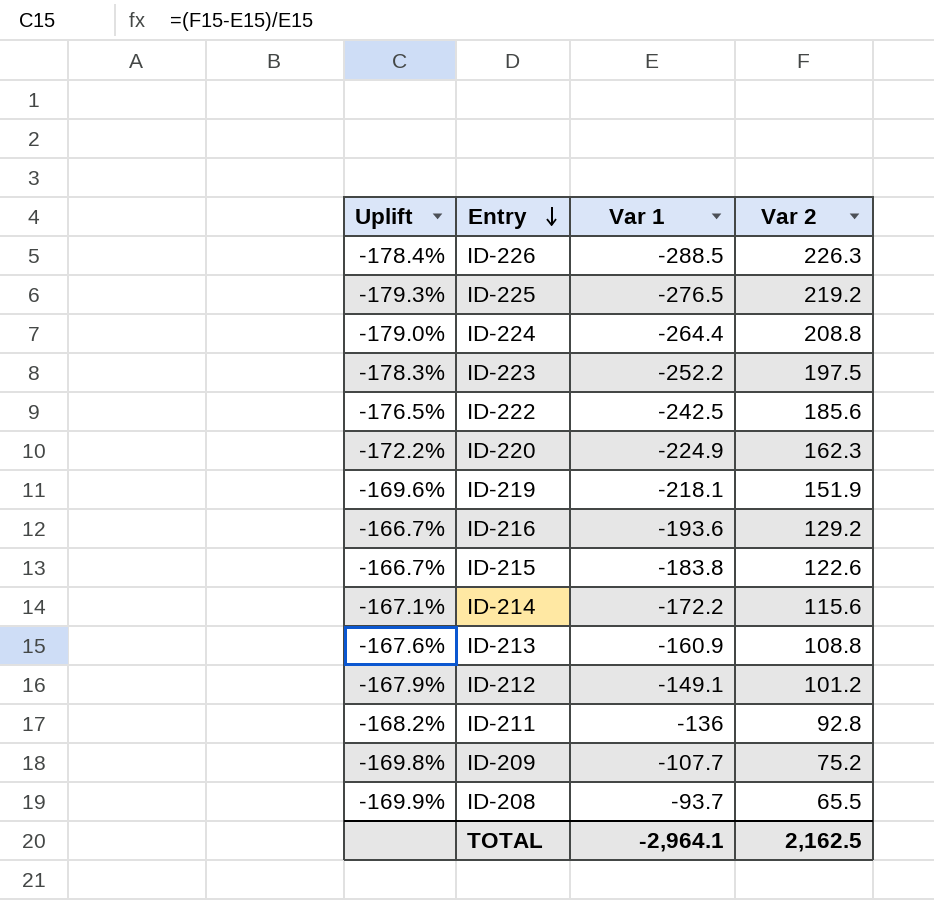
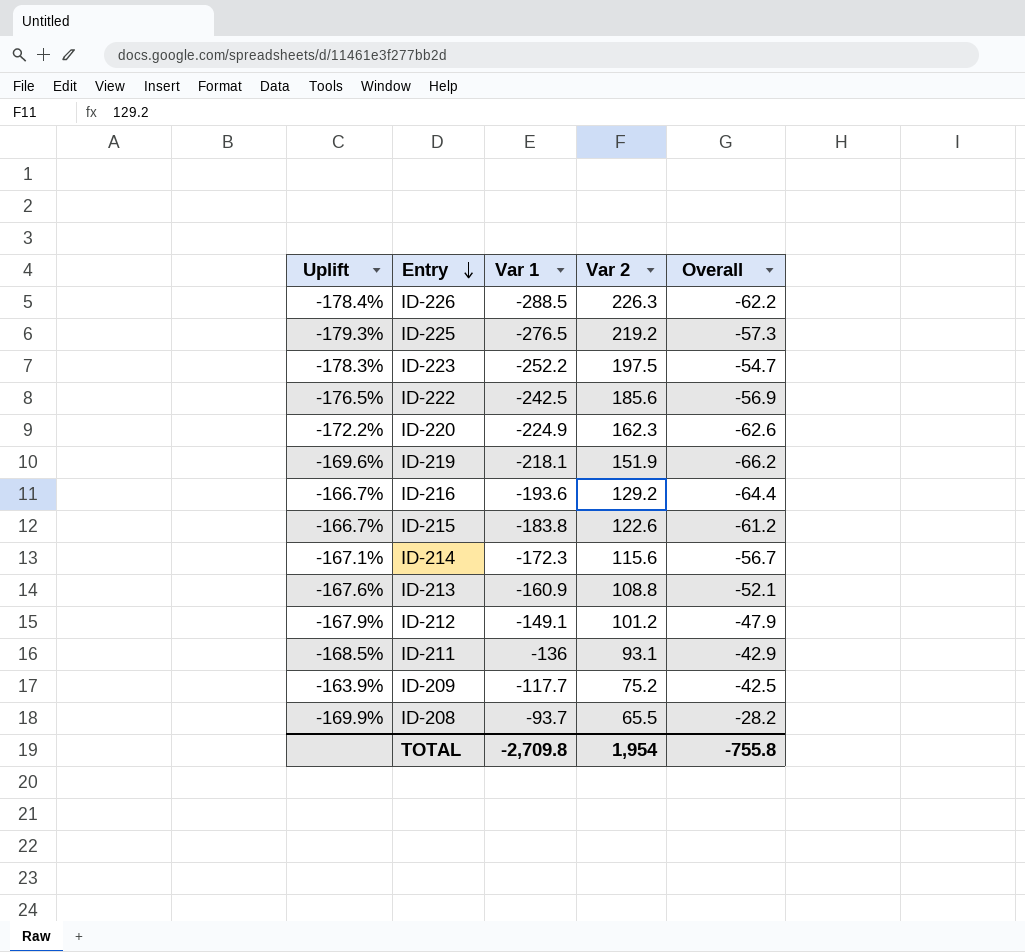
column Overall | formula: none -> [Var 1] + [Var 2]
row ID-224: -179.0% | -264.4 | 208.8 -> none
ID-214 | Var 1: -172.2 -> -172.3
ID-211 | Uplift: -168.2% -> -168.5%
ID-211 | Var 2: 92.8 -> 93.1
ID-209 | Uplift: -169.8% -> -163.9%
ID-209 | Var 1: -107.7 -> -117.7
TOTAL | Var 1: -2,964.1 -> -2,709.8
TOTAL | Var 2: 2,162.5 -> 1,954

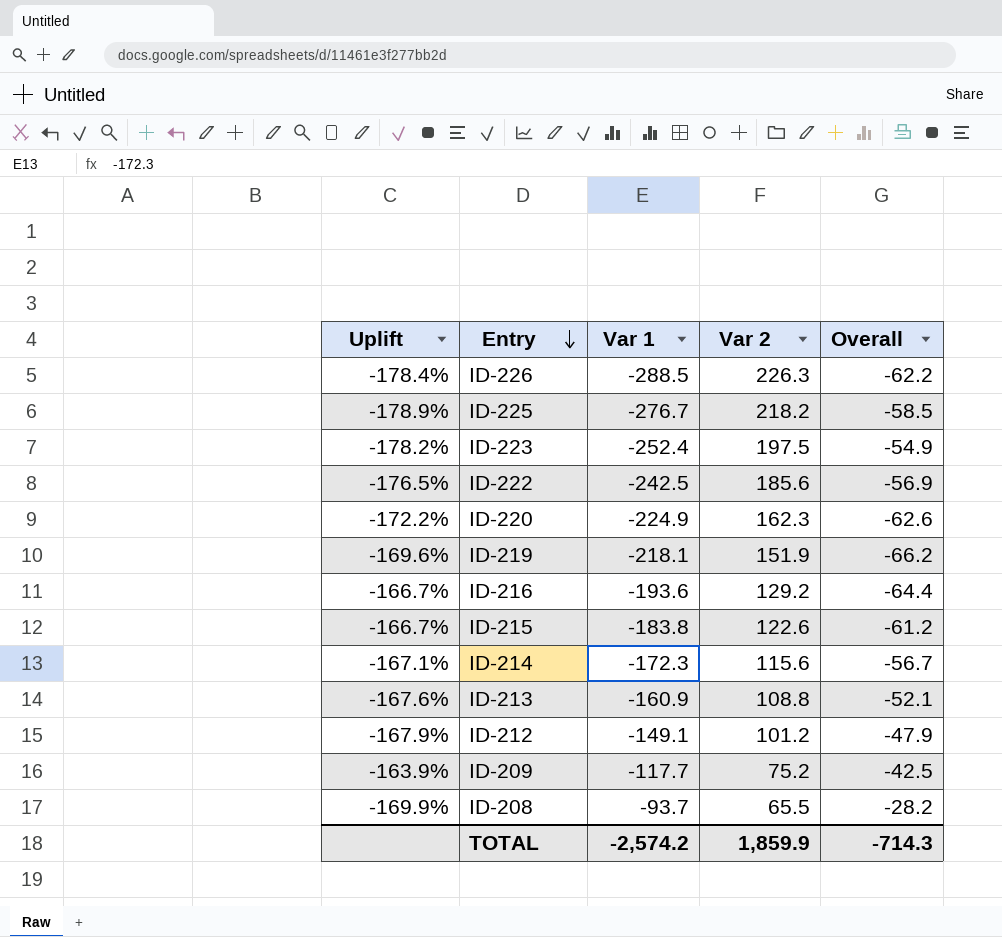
row ID-211: -168.5% | -136 | 93.1 | -42.9 -> none
ID-225 | Uplift: -179.3% -> -178.9%
ID-225 | Var 1: -276.5 -> -276.7
ID-225 | Var 2: 219.2 -> 218.2
ID-225 | Overall: -57.3 -> -58.5
ID-223 | Uplift: -178.3% -> -178.2%
ID-223 | Var 1: -252.2 -> -252.4
ID-223 | Overall: -54.7 -> -54.9
TOTAL | Var 1: -2,709.8 -> -2,574.2
TOTAL | Var 2: 1,954 -> 1,859.9
TOTAL | Overall: -755.8 -> -714.3

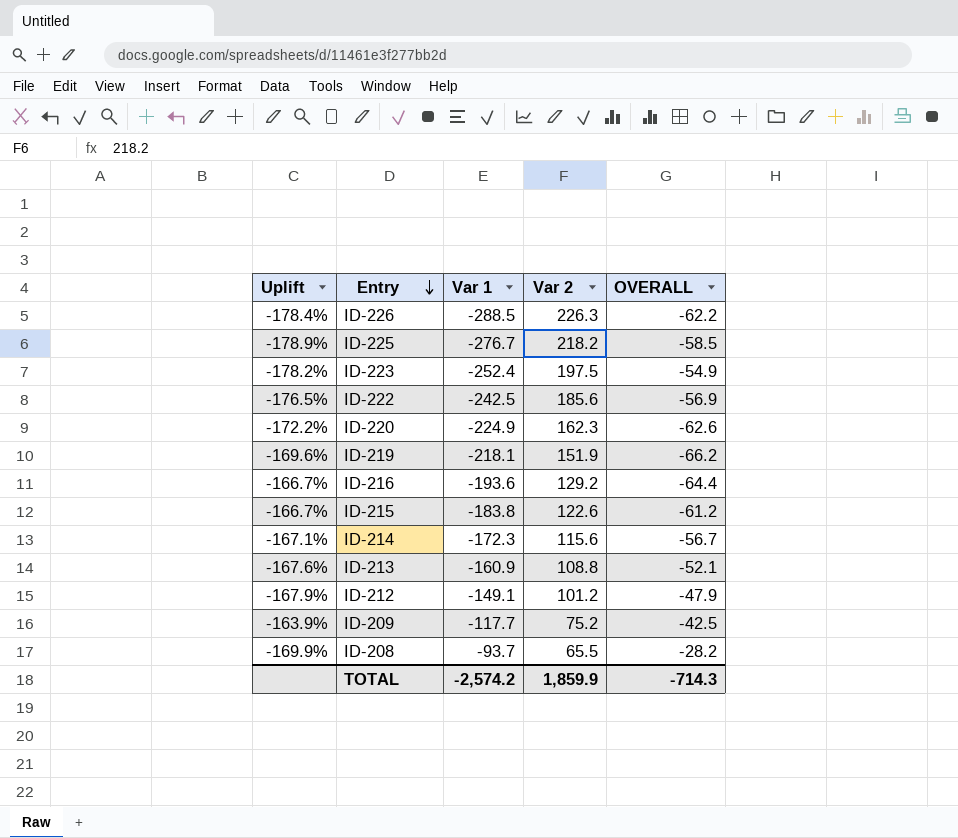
column name: Overall -> OVERALL

